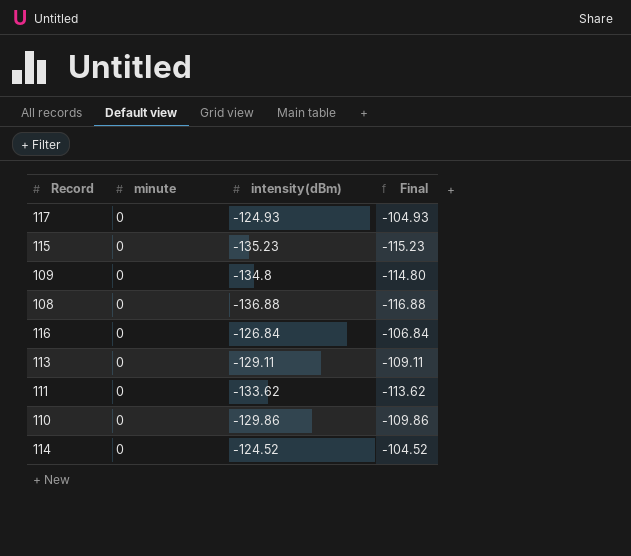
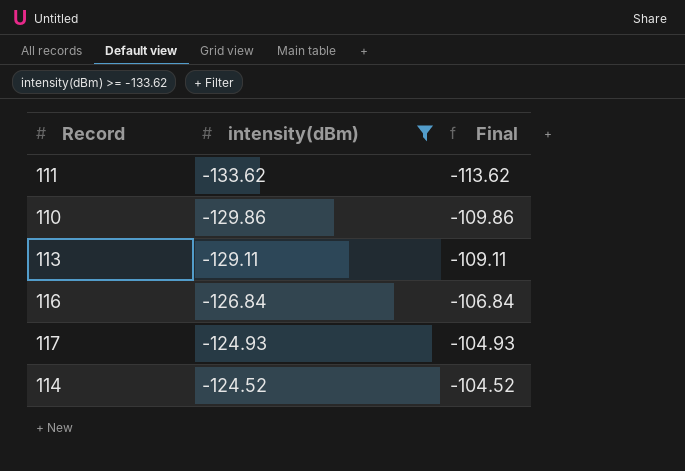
filter: none -> intensity(dBm) >= -133.62
row order: none -> intensity(dBm) ascending
column minute | position: 2 -> none

